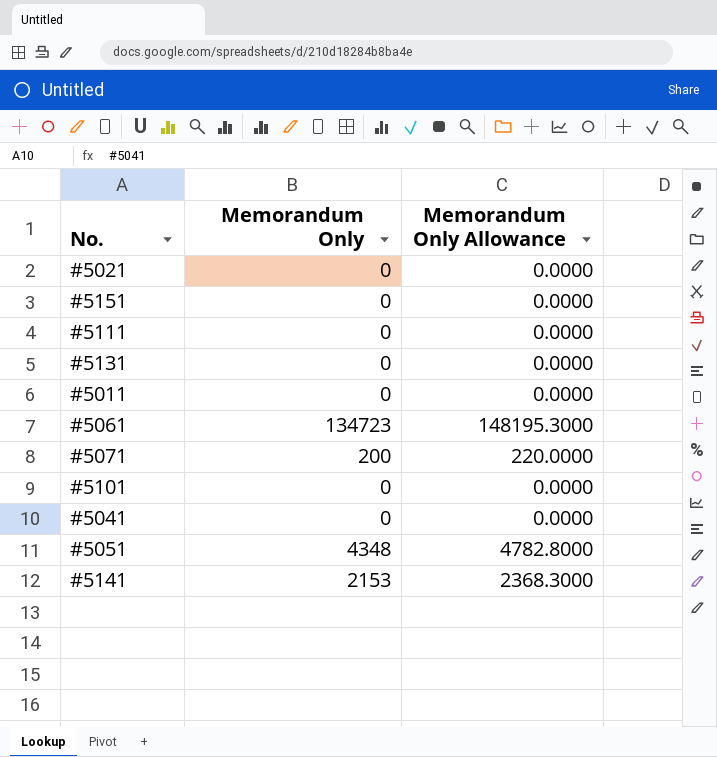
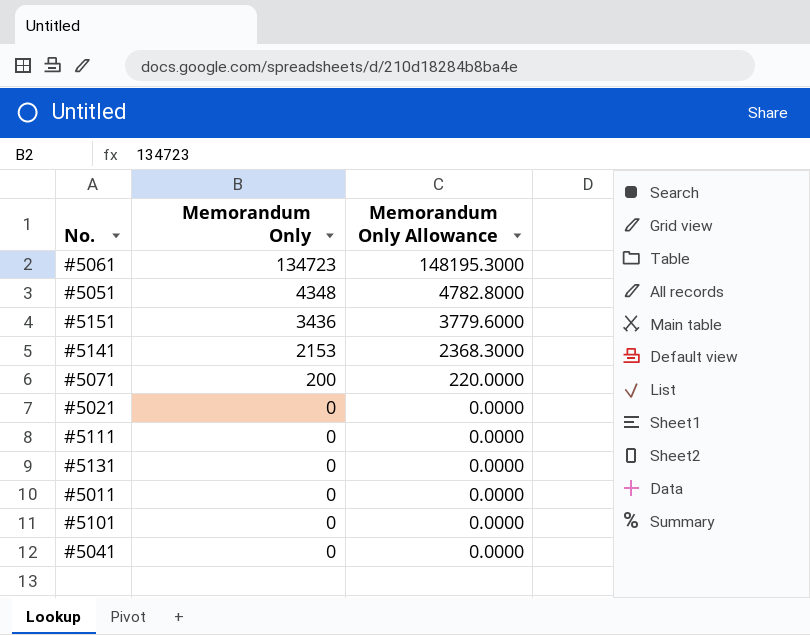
row order: none -> Memorandum Only descending
#5151 | Memorandum Only: 0 -> 3436
#5151 | Memorandum Only Allowance: 0.0000 -> 3779.6000

